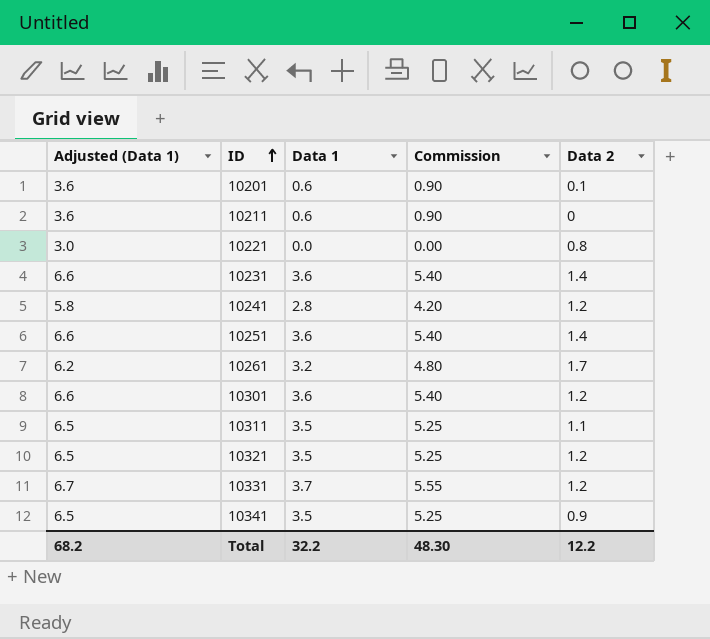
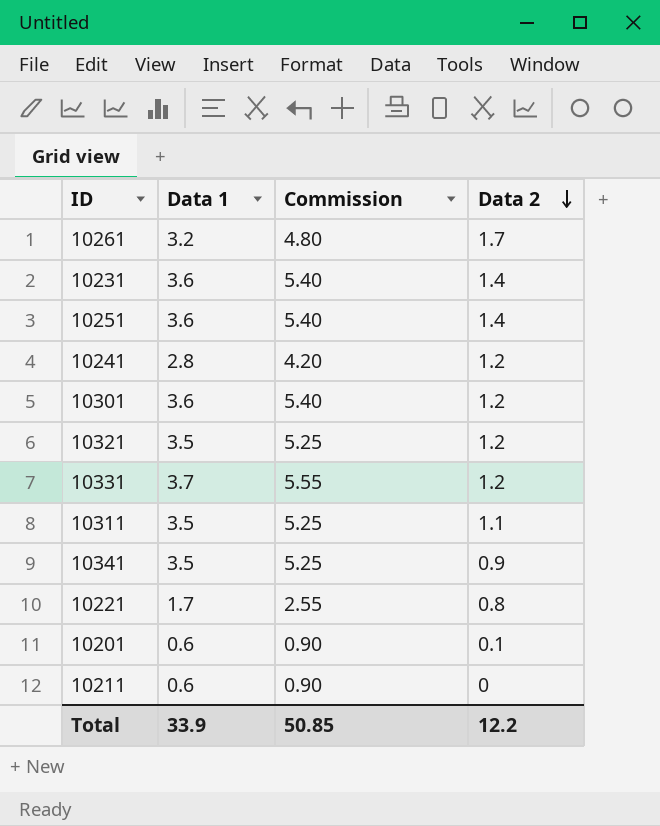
row order: ID ascending -> Data 2 descending
column Adjusted (Data 1) | formula: [Data 1] + 3 -> none
10221 | Data 1: 0.0 -> 1.7
10221 | Commission: 0.00 -> 2.55
Total | Data 1: 32.2 -> 33.9
Total | Commission: 48.30 -> 50.85

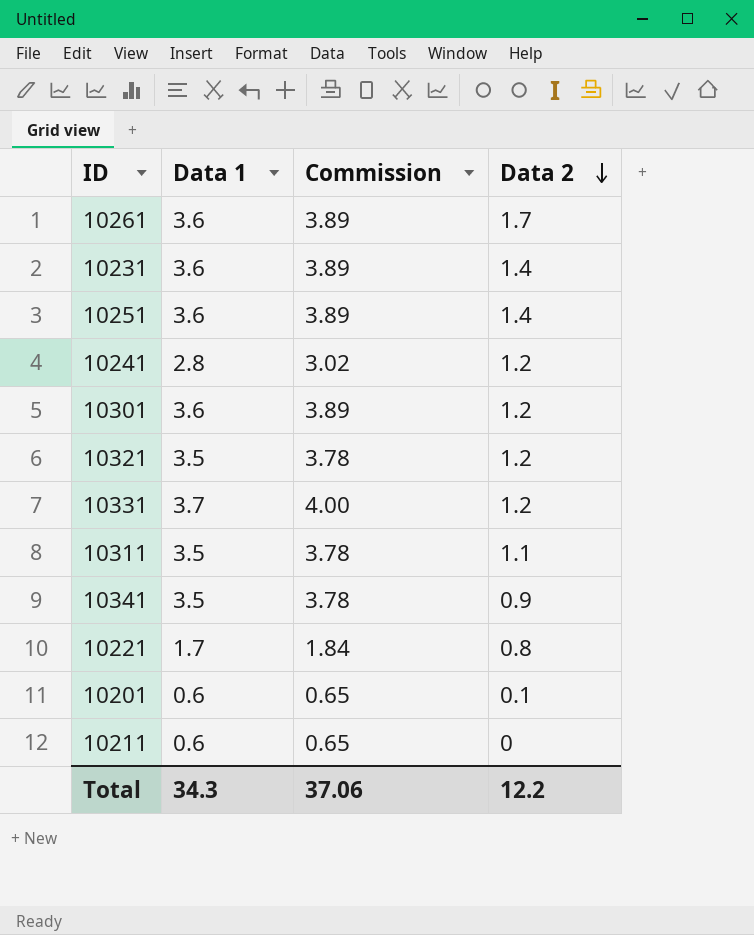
column Commission | formula: [Data 1] * 1.5 -> [Data 1] * 1.08
10261 | Data 1: 3.2 -> 3.6
Total | Data 1: 33.9 -> 34.3
Total | Commission: 50.85 -> 37.06

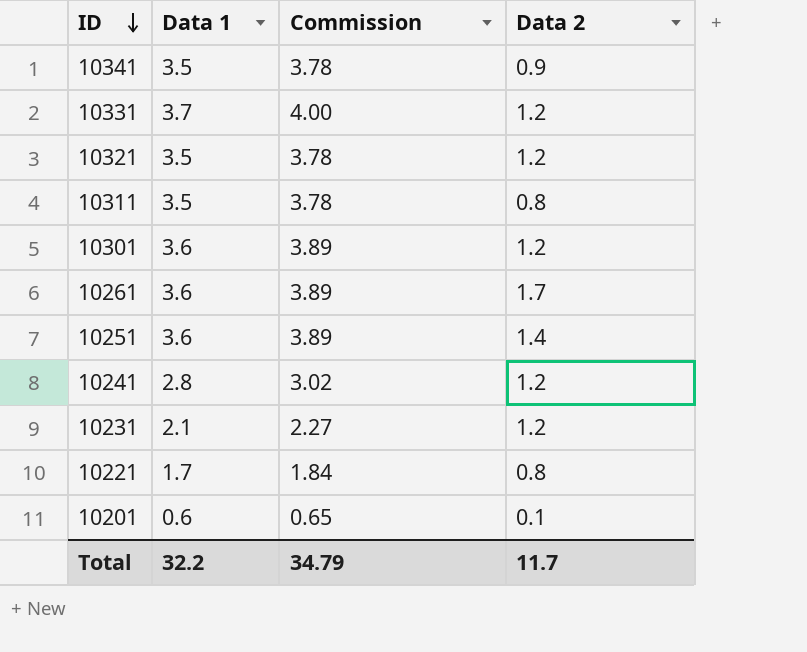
row order: Data 2 descending -> ID descending
row 10211: 0.6 | 0.65 | 0 -> none
10311 | Data 2: 1.1 -> 0.8
10231 | Data 1: 3.6 -> 2.1
10231 | Commission: 3.89 -> 2.27
10231 | Data 2: 1.4 -> 1.2
Total | Data 1: 34.3 -> 32.2
Total | Commission: 37.06 -> 34.79
Total | Data 2: 12.2 -> 11.7

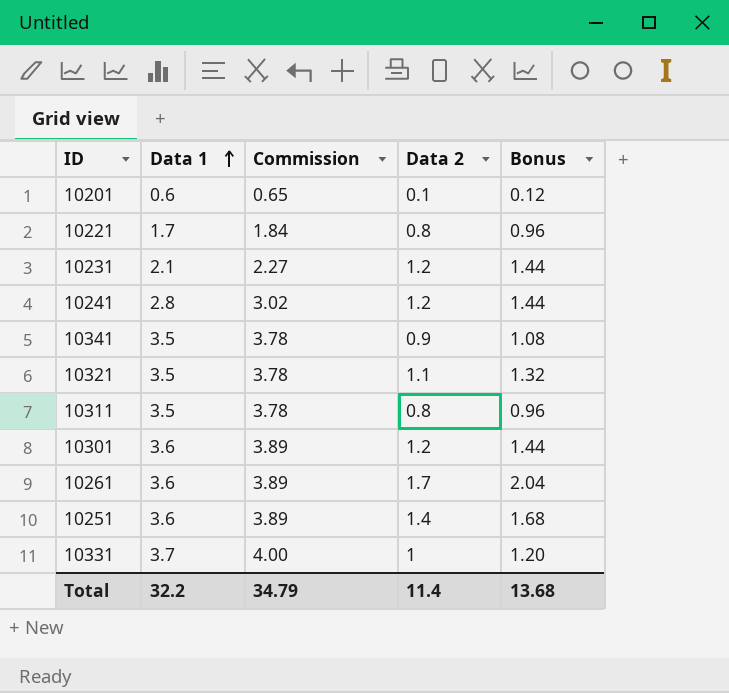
row order: ID descending -> Data 1 ascending
column Bonus | formula: none -> [Data 2] * 1.2
10321 | Data 2: 1.2 -> 1.1
10331 | Data 2: 1.2 -> 1
Total | Data 2: 11.7 -> 11.4

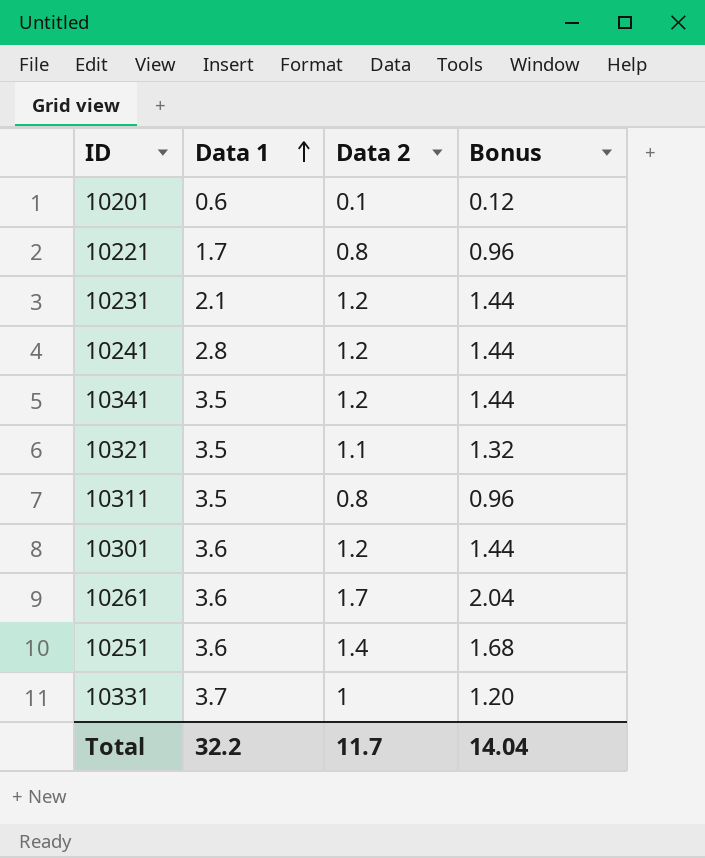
column Commission | formula: [Data 1] * 1.08 -> none
10341 | Data 2: 0.9 -> 1.2
10341 | Bonus: 1.08 -> 1.44
Total | Data 2: 11.4 -> 11.7
Total | Bonus: 13.68 -> 14.04

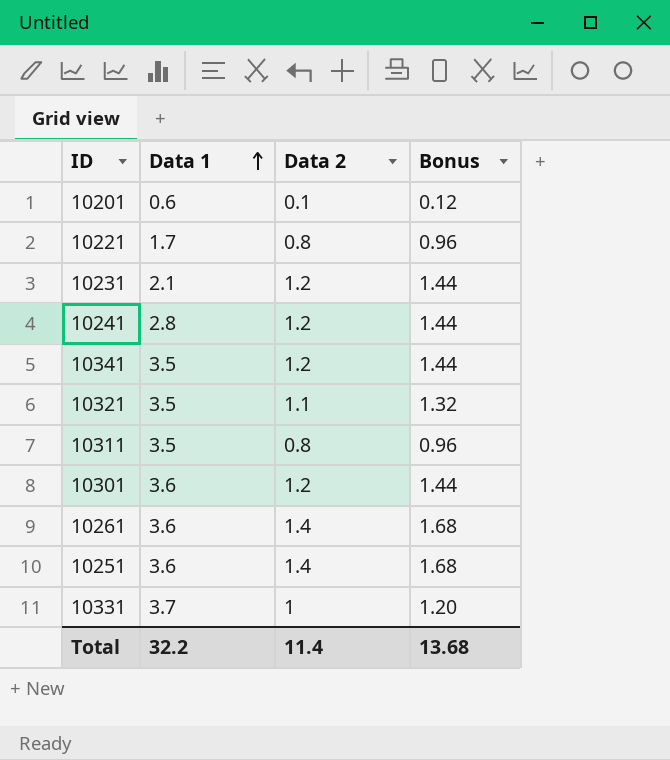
10261 | Data 2: 1.7 -> 1.4
10261 | Bonus: 2.04 -> 1.68
Total | Data 2: 11.7 -> 11.4
Total | Bonus: 14.04 -> 13.68

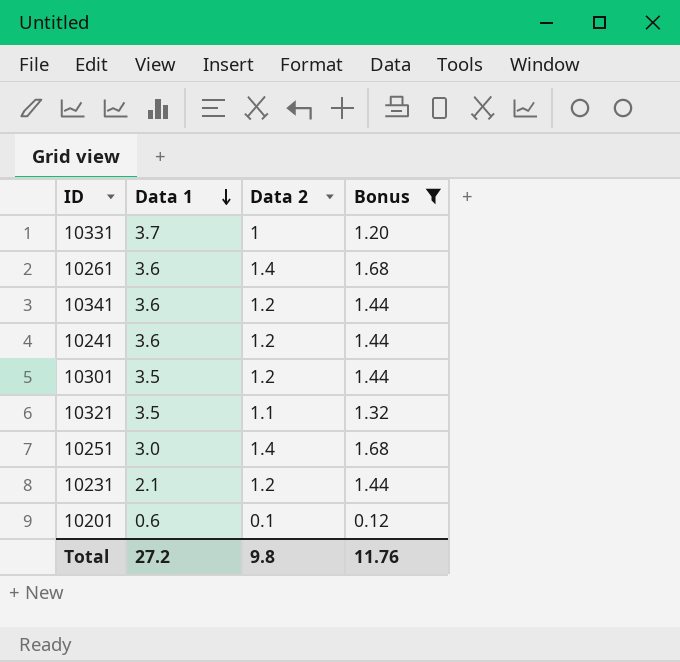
filter: none -> Bonus != 0.96
row order: Data 1 ascending -> Data 1 descending
10341 | Data 1: 3.5 -> 3.6
10241 | Data 1: 2.8 -> 3.6
10301 | Data 1: 3.6 -> 3.5
10251 | Data 1: 3.6 -> 3.0
Total | Data 1: 32.2 -> 27.2
Total | Data 2: 11.4 -> 9.8
Total | Bonus: 13.68 -> 11.76

